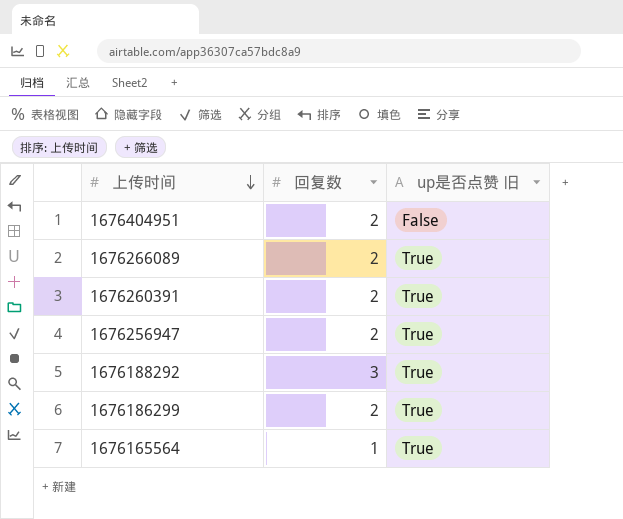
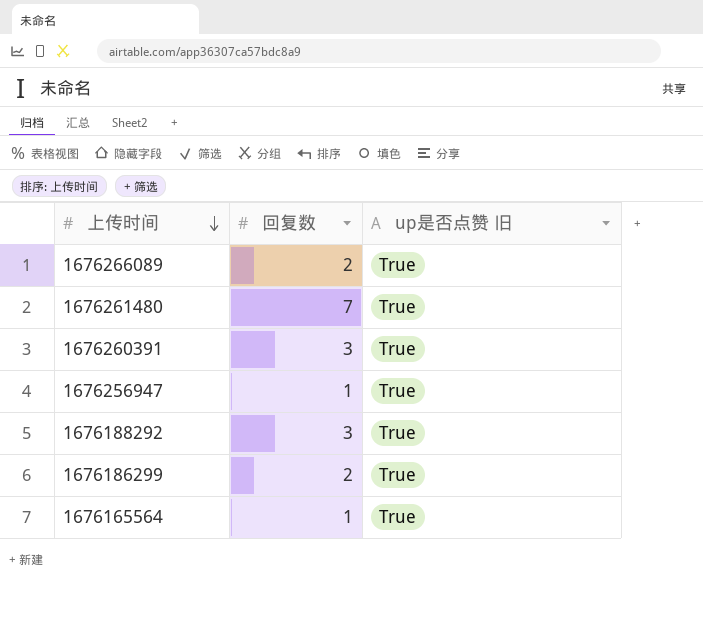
row 1676404951: 2 | False -> none
row 1676261480: none -> 7 | True
1676260391 | 回复数: 2 -> 3
1676256947 | 回复数: 2 -> 1

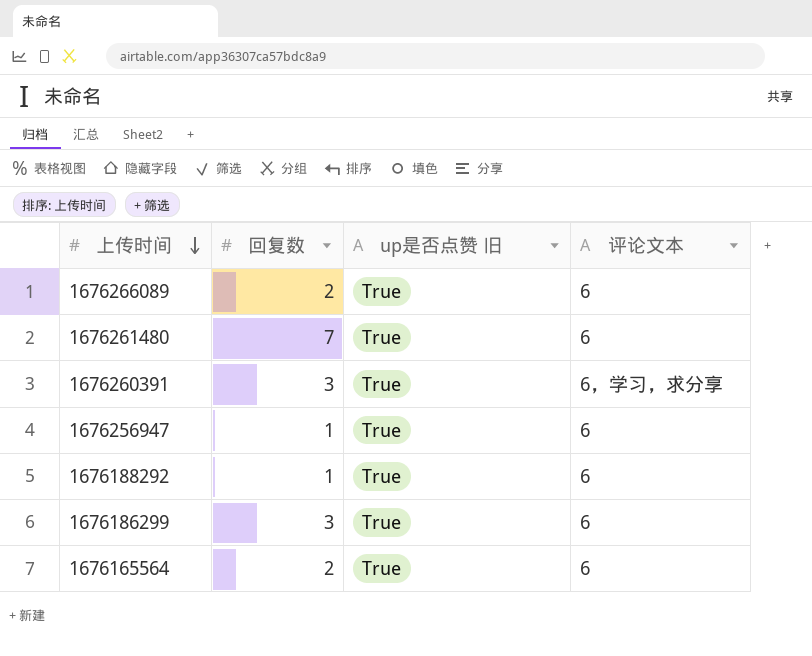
column 评论文本 | position: none -> 4
1676188292 | 回复数: 3 -> 1
1676186299 | 回复数: 2 -> 3
1676165564 | 回复数: 1 -> 2

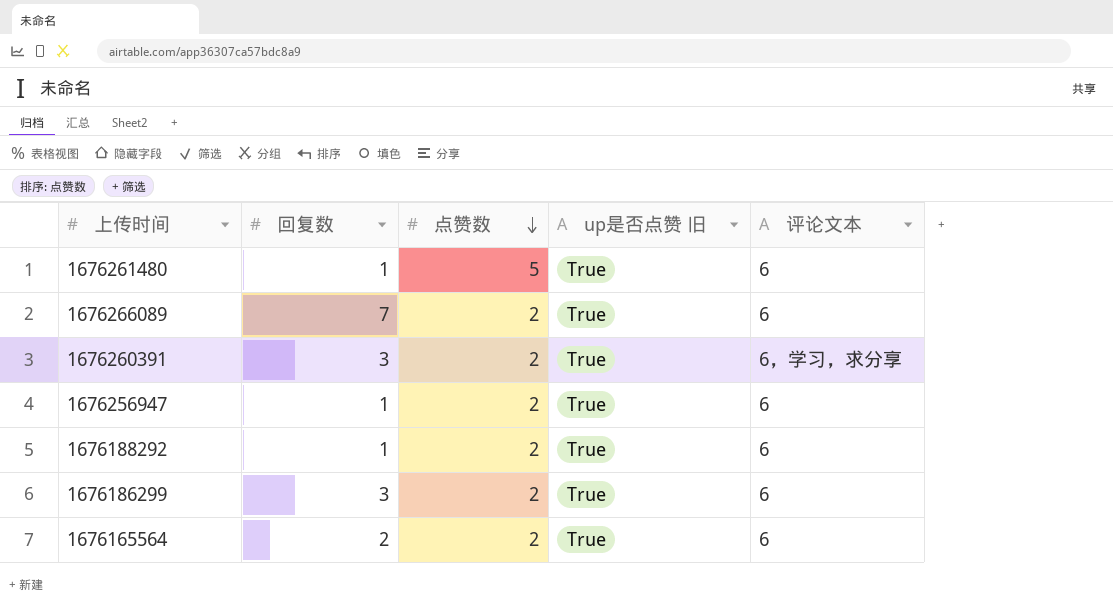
row order: 上传时间 descending -> 点赞数 descending
column 点赞数 | position: none -> 3
1676261480 | 回复数: 7 -> 1
1676266089 | 回复数: 2 -> 7

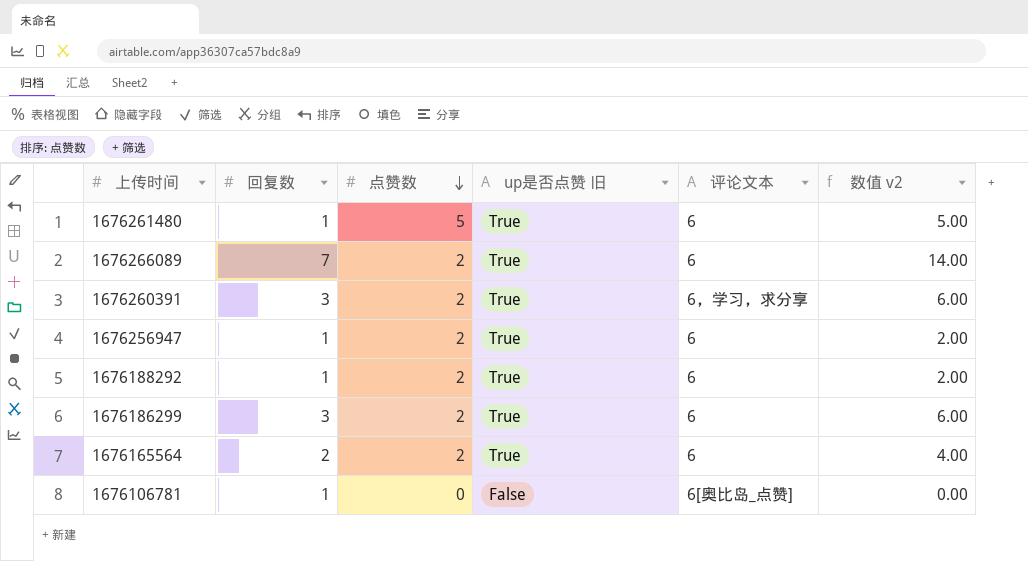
column 数值 v2 | formula: none -> [回复数] * [点赞数]
row 1676106781: none -> 1 | 0 | False | 6[奥比岛_点赞] | 0.00

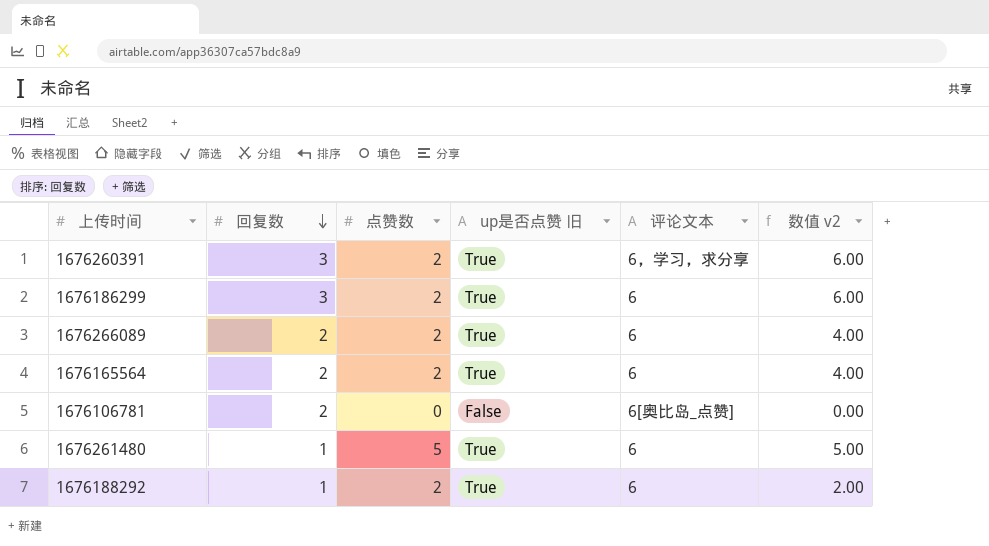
row order: 点赞数 descending -> 回复数 descending
row 1676256947: 1 | 2 | True | 6 | 2.00 -> none
1676266089 | 回复数: 7 -> 2
1676266089 | 数值 v2: 14.00 -> 4.00
1676106781 | 回复数: 1 -> 2

